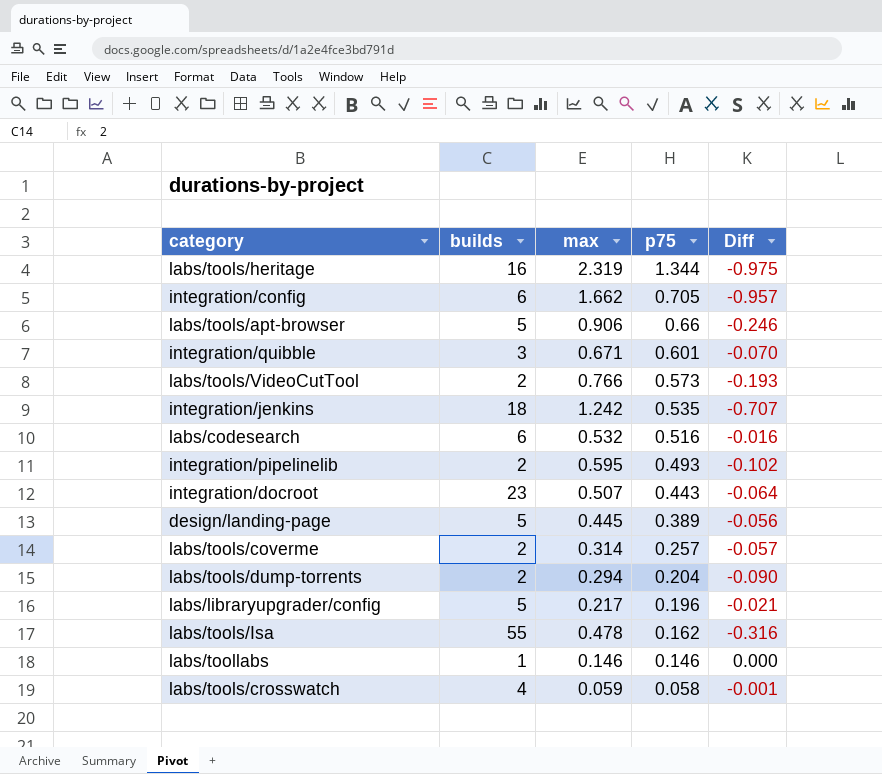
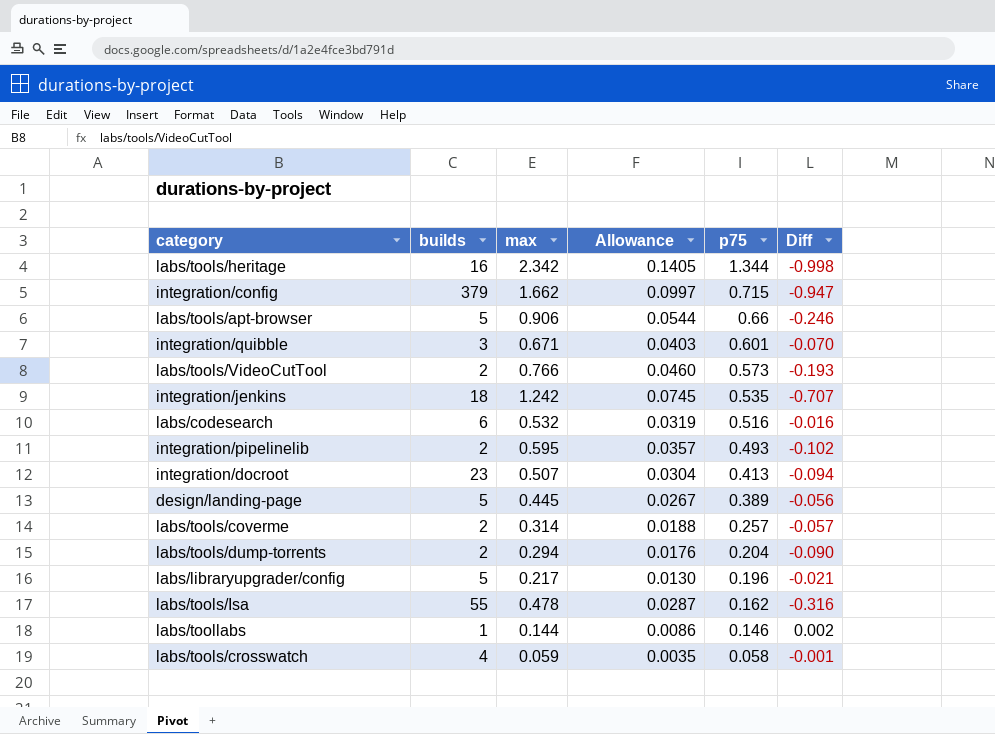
column Allowance | formula: none -> [max] * 0.06
labs/tools/heritage | max: 2.319 -> 2.342
labs/tools/heritage | Diff: -0.975 -> -0.998
integration/config | builds: 6 -> 379
integration/config | p75: 0.705 -> 0.715
integration/config | Diff: -0.957 -> -0.947
integration/docroot | p75: 0.443 -> 0.413
integration/docroot | Diff: -0.064 -> -0.094
labs/toollabs | max: 0.146 -> 0.144
labs/toollabs | Diff: 0.000 -> 0.002

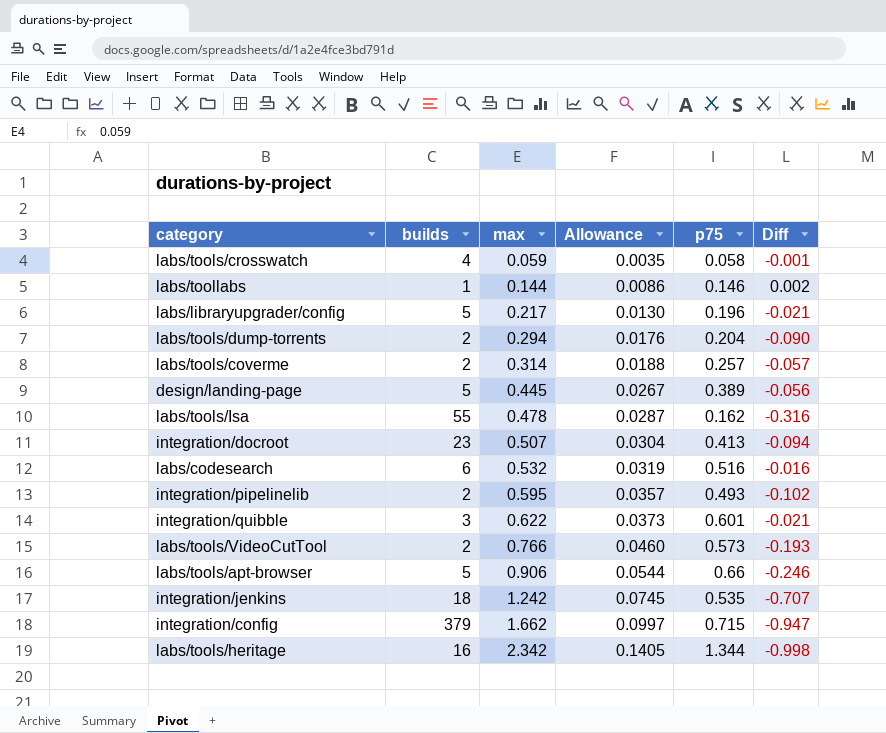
row order: p75 descending -> max ascending
integration/quibble | max: 0.671 -> 0.622
integration/quibble | Allowance: 0.0403 -> 0.0373
integration/quibble | Diff: -0.070 -> -0.021

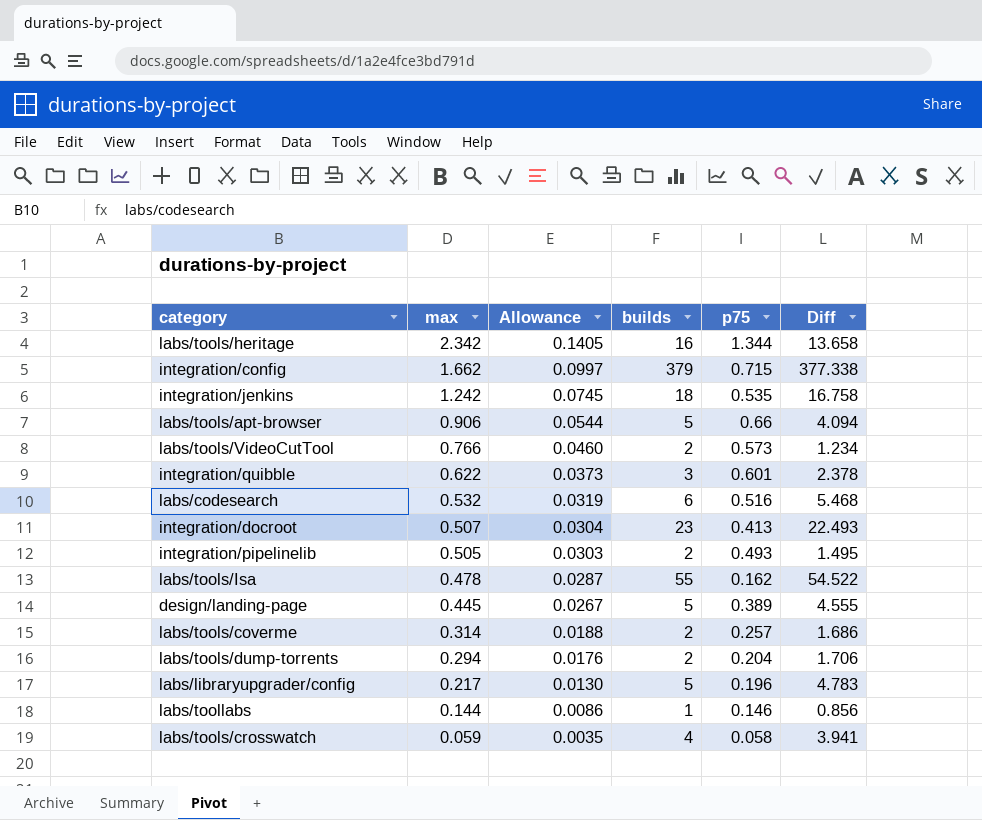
row order: max ascending -> max descending
column builds | position: 2 -> 4
column Diff | formula: [p75] - [max] -> [builds] - [max]
integration/pipelinelib | max: 0.595 -> 0.505
integration/pipelinelib | Allowance: 0.0357 -> 0.0303

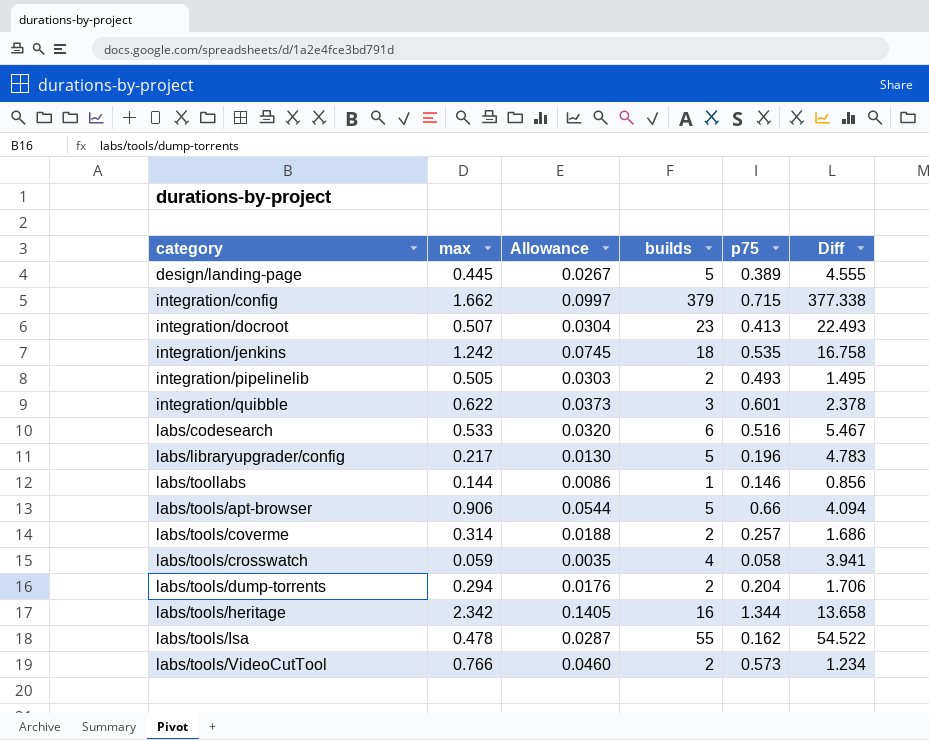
row order: max descending -> category ascending
labs/codesearch | max: 0.532 -> 0.533
labs/codesearch | Allowance: 0.0319 -> 0.0320
labs/codesearch | Diff: 5.468 -> 5.467

